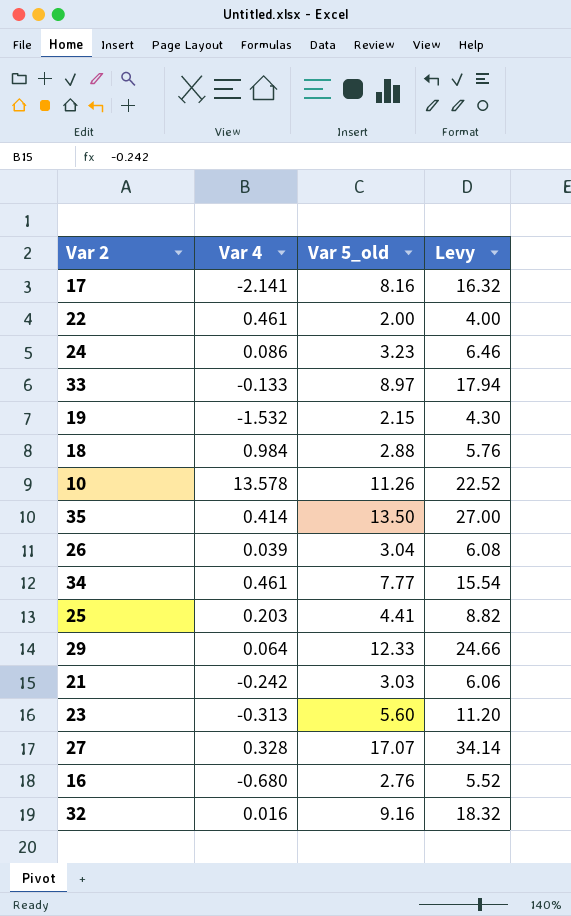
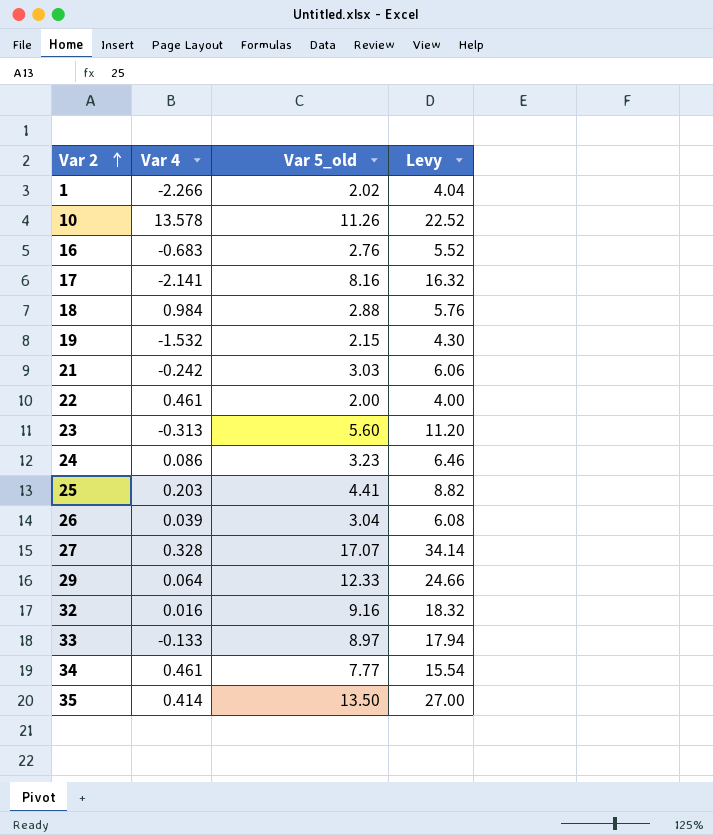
row order: none -> Var 2 ascending
row 1: none -> -2.266 | 2.02 | 4.04
16 | Var 4: -0.680 -> -0.683

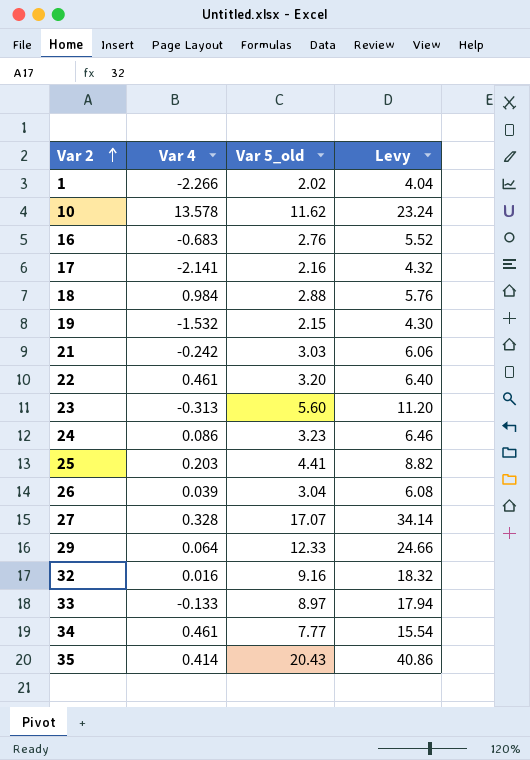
10 | Var 5_old: 11.26 -> 11.62
10 | Levy: 22.52 -> 23.24
17 | Var 5_old: 8.16 -> 2.16
17 | Levy: 16.32 -> 4.32
22 | Var 5_old: 2.00 -> 3.20
22 | Levy: 4.00 -> 6.40
35 | Var 5_old: 13.50 -> 20.43
35 | Levy: 27.00 -> 40.86

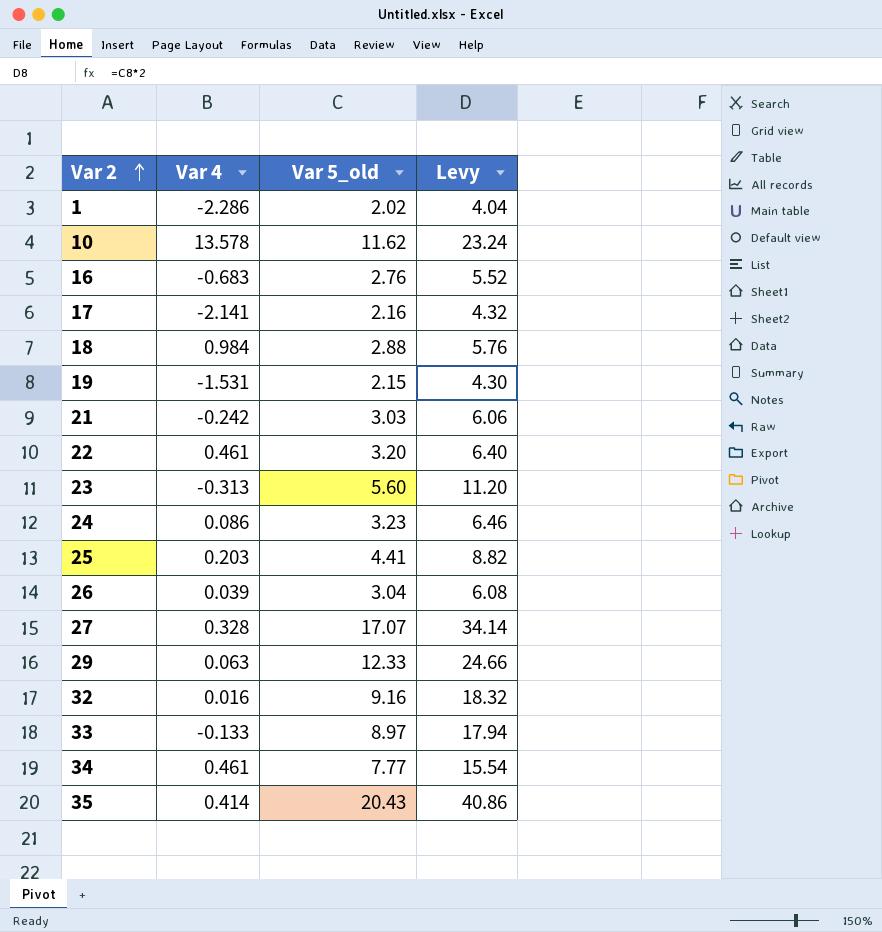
1 | Var 4: -2.266 -> -2.286
19 | Var 4: -1.532 -> -1.531
29 | Var 4: 0.064 -> 0.063

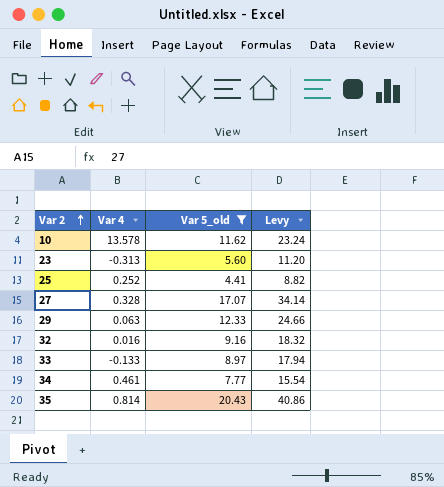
filter: none -> Var 5_old >= 4.41
25 | Var 4: 0.203 -> 0.252
35 | Var 4: 0.414 -> 0.814

